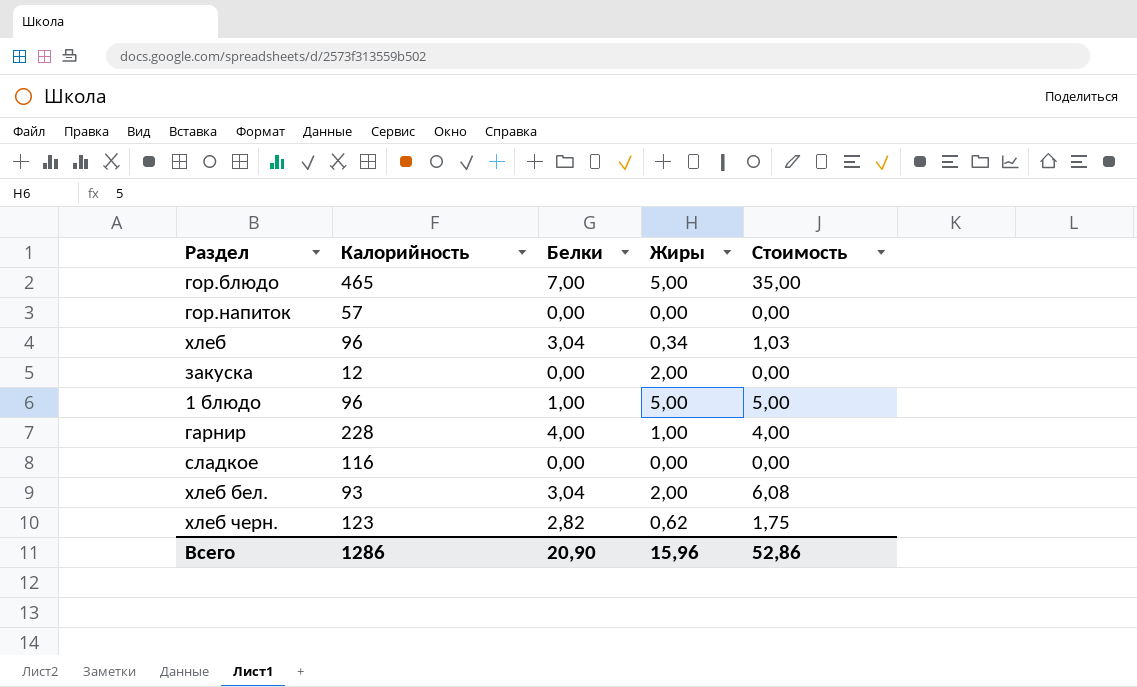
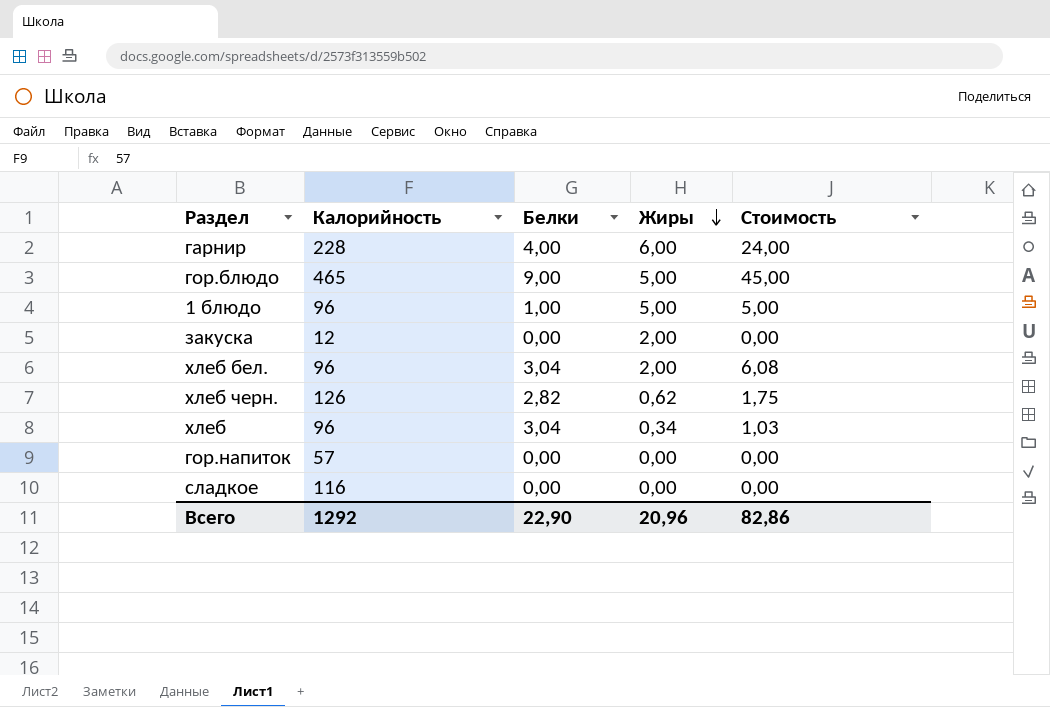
row order: none -> Жиры descending
гарнир | Жиры: 1,00 -> 6,00
гарнир | Стоимость: 4,00 -> 24,00
гор.блюдо | Белки: 7,00 -> 9,00
гор.блюдо | Стоимость: 35,00 -> 45,00
хлеб бел. | Калорийность: 93 -> 96
хлеб черн. | Калорийность: 123 -> 126
Всего | Калорийность: 1286 -> 1292
Всего | Белки: 20,90 -> 22,90
Всего | Жиры: 15,96 -> 20,96
Всего | Стоимость: 52,86 -> 82,86

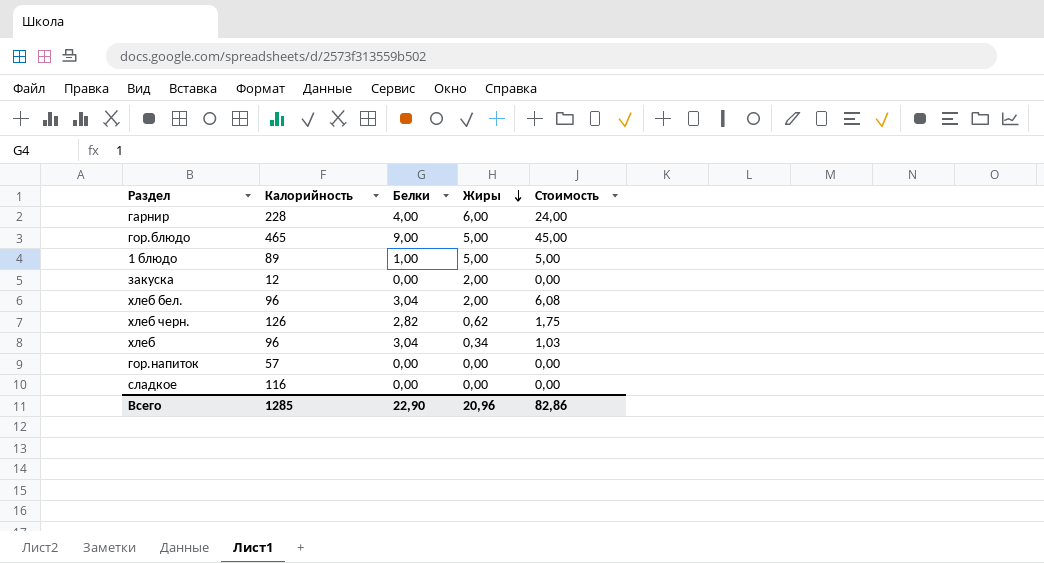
1 блюдо | Калорийность: 96 -> 89
Всего | Калорийность: 1292 -> 1285

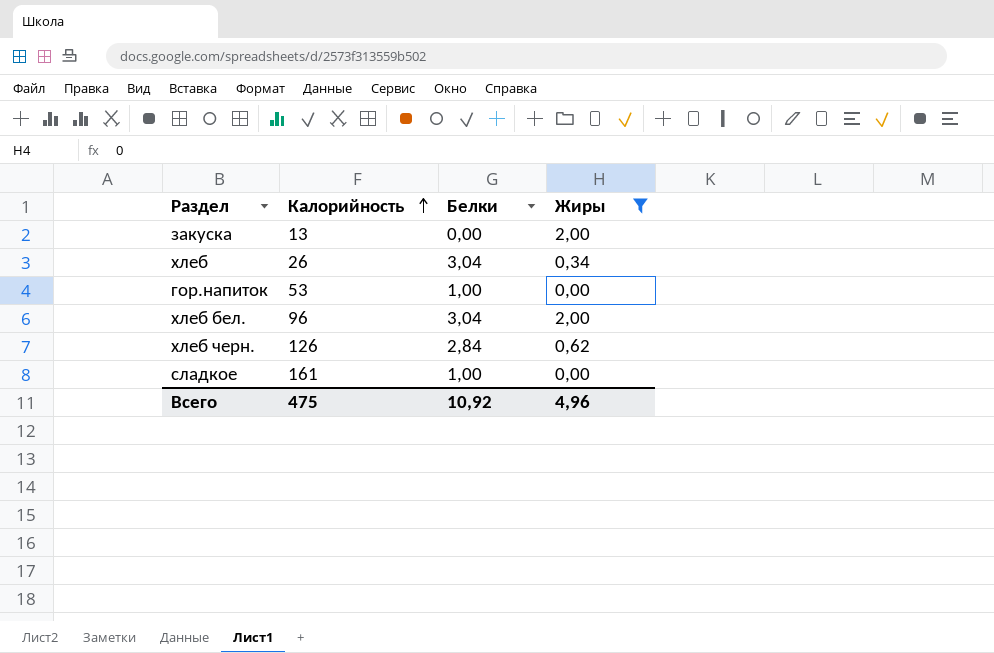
filter: none -> Жиры <= 2,00
row order: Жиры descending -> Калорийность ascending
column Стоимость | formula: [Белки] * [Жиры] -> none
закуска | Калорийность: 12 -> 13
хлеб | Калорийность: 96 -> 26
гор.напиток | Калорийность: 57 -> 53
гор.напиток | Белки: 0,00 -> 1,00
хлеб черн. | Белки: 2,82 -> 2,84
сладкое | Калорийность: 116 -> 161
сладкое | Белки: 0,00 -> 1,00
Всего | Калорийность: 1285 -> 475
Всего | Белки: 22,90 -> 10,92
Всего | Жиры: 20,96 -> 4,96

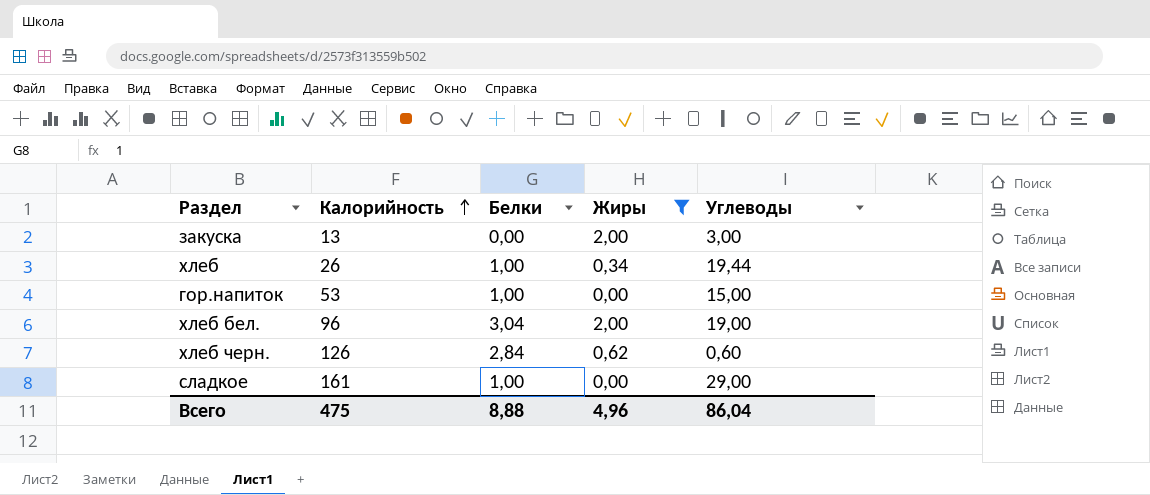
column Углеводы | position: none -> 5
хлеб | Белки: 3,04 -> 1,00
Всего | Белки: 10,92 -> 8,88

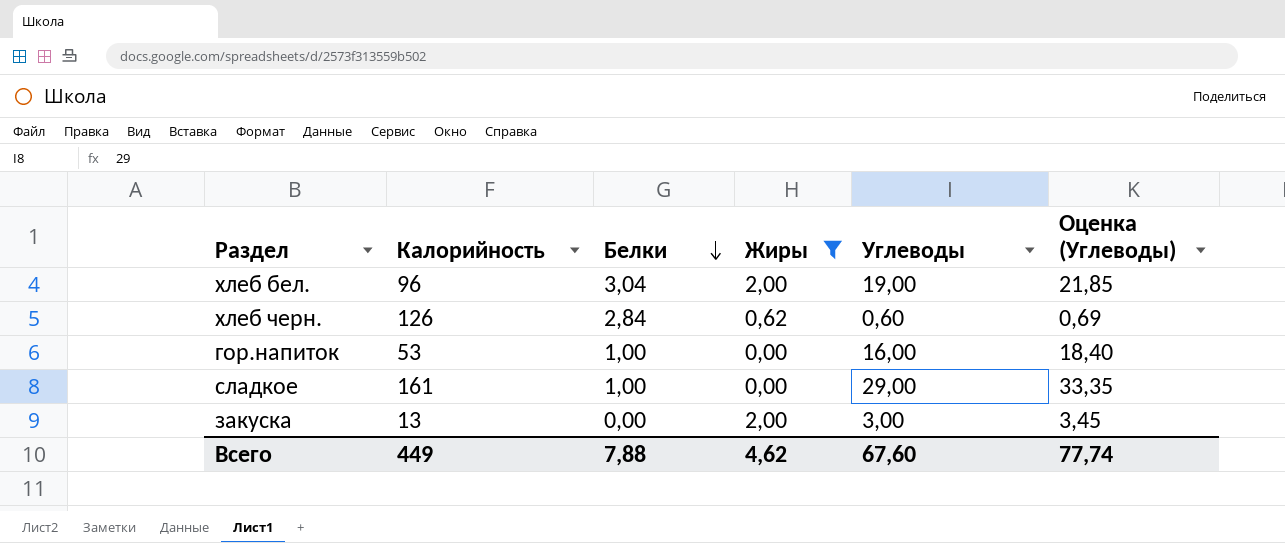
row order: Калорийность ascending -> Белки descending
column Оценка (Углеводы) | formula: none -> [Углеводы] * 1,15
row хлеб: 26 | 1,00 | 0,34 | 19,44 -> none
гор.напиток | Углеводы: 15,00 -> 16,00
Всего | Калорийность: 475 -> 449
Всего | Белки: 8,88 -> 7,88
Всего | Жиры: 4,96 -> 4,62
Всего | Углеводы: 86,04 -> 67,60

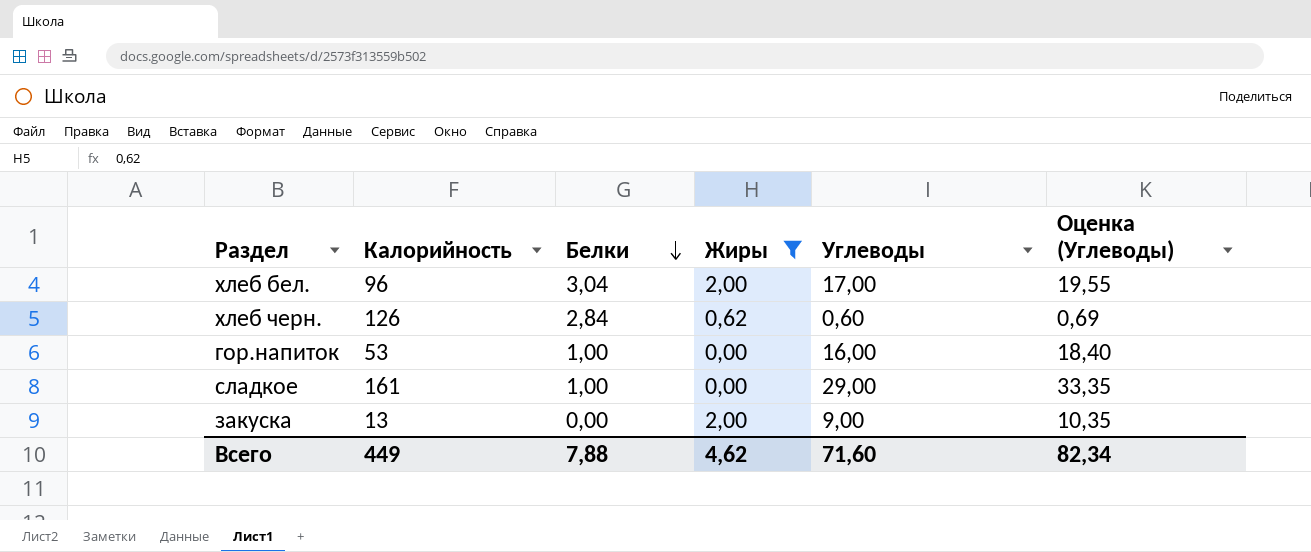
хлеб бел. | Углеводы: 19,00 -> 17,00
хлеб бел. | Оценка (Углеводы): 21,85 -> 19,55
закуска | Углеводы: 3,00 -> 9,00
закуска | Оценка (Углеводы): 3,45 -> 10,35
Всего | Углеводы: 67,60 -> 71,60
Всего | Оценка (Углеводы): 77,74 -> 82,34

